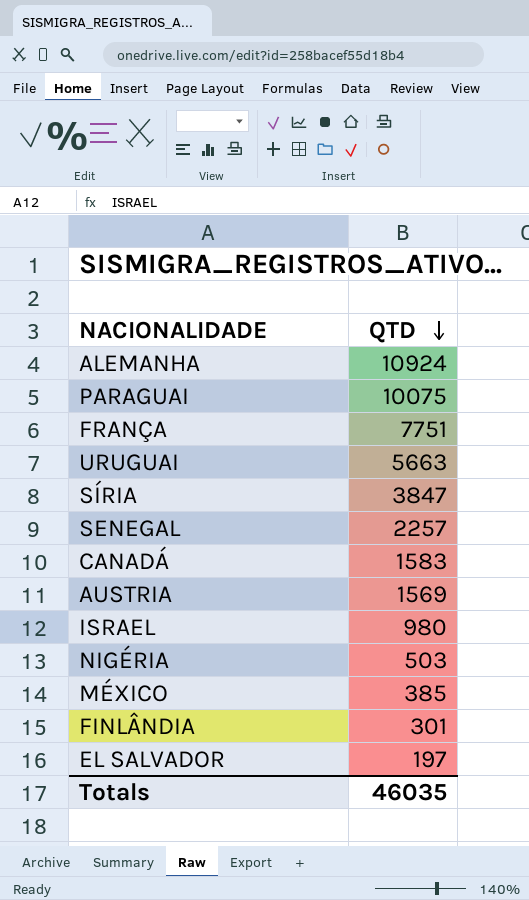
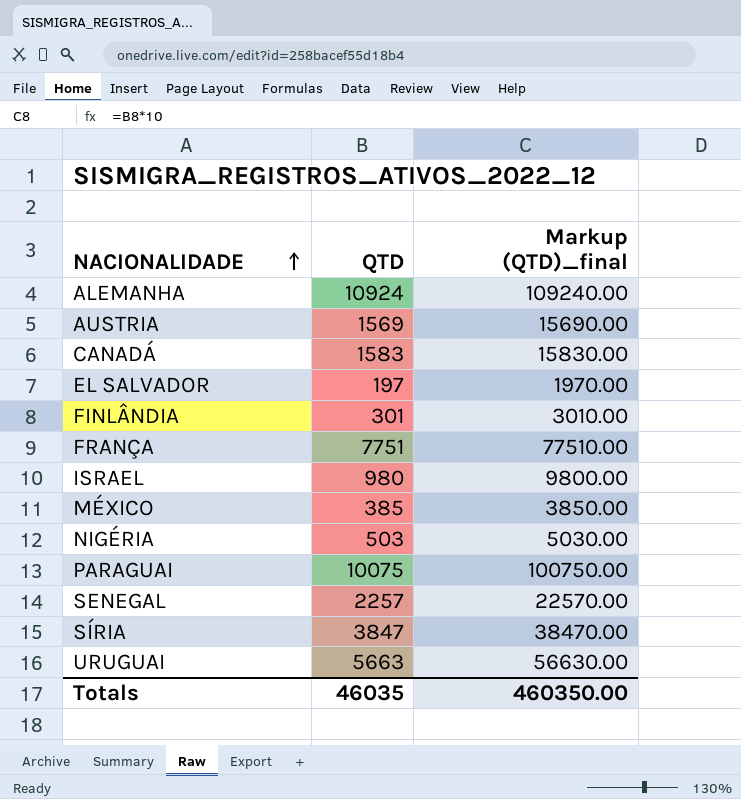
row order: QTD descending -> NACIONALIDADE ascending
column Markup (QTD)_final | formula: none -> [QTD] * 10

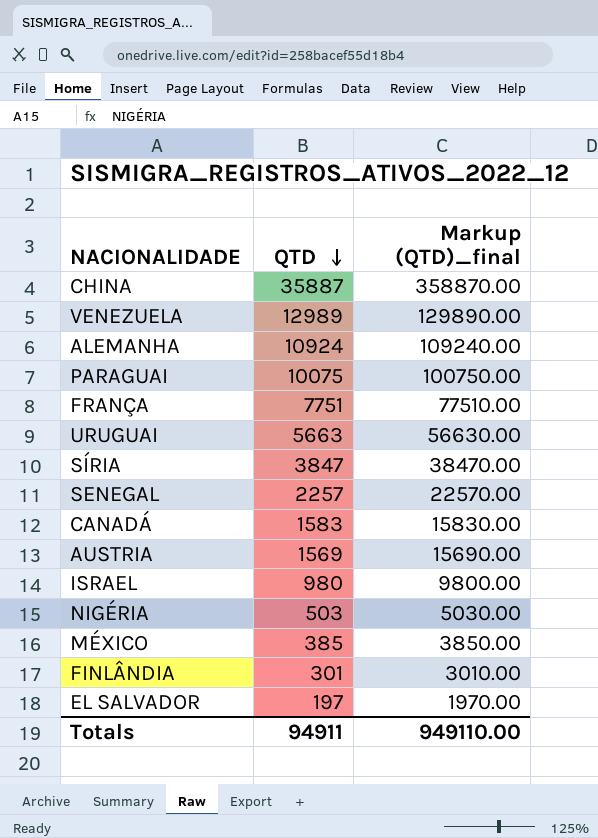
row order: NACIONALIDADE ascending -> QTD descending
row CHINA: none -> 35887 | 358870.00
row VENEZUELA: none -> 12989 | 129890.00
Totals | QTD: 46035 -> 94911
Totals | Markup (QTD)_final: 460350.00 -> 949110.00

